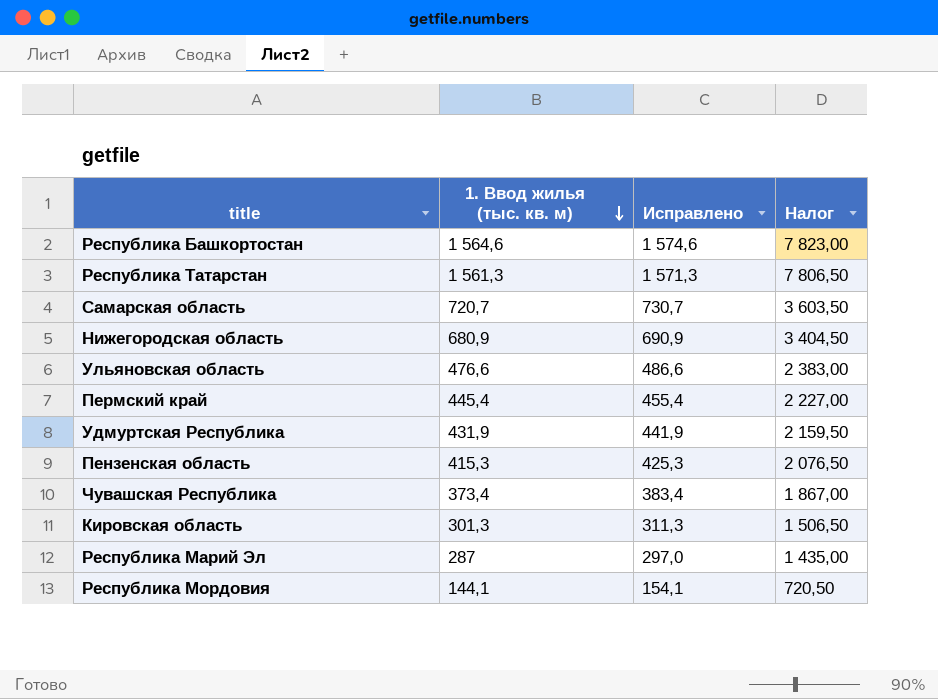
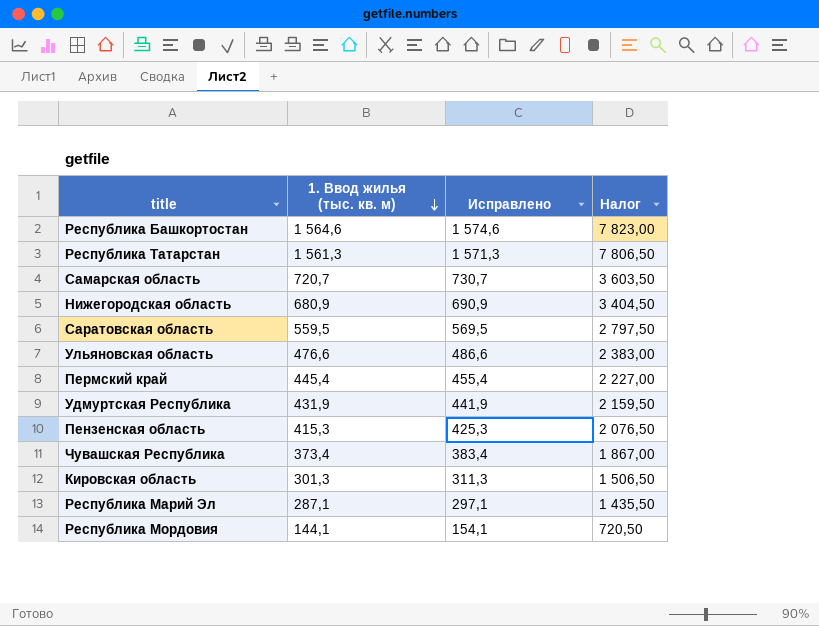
row Саратовская область: none -> 559,5 | 569,5 | 2 797,50
Республика Марий Эл | 1. Ввод жилья (тыс. кв. м): 287 -> 287,1
Республика Марий Эл | Исправлено: 297,0 -> 297,1
Республика Марий Эл | Налог: 1 435,00 -> 1 435,50

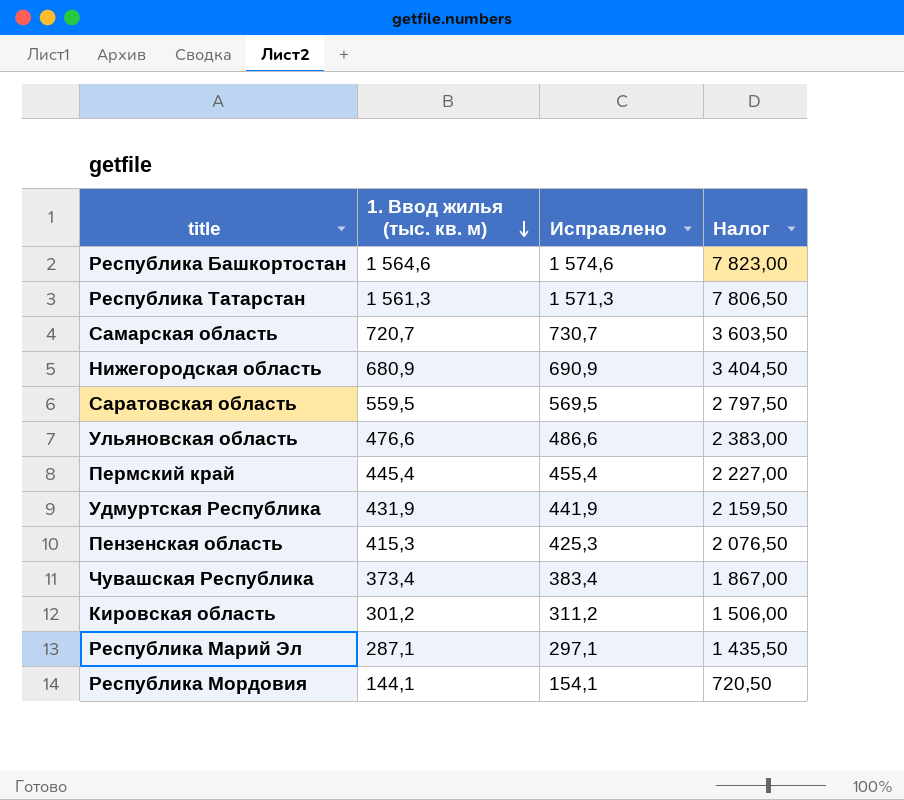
Кировская область | 1. Ввод жилья (тыс. кв. м): 301,3 -> 301,2
Кировская область | Исправлено: 311,3 -> 311,2
Кировская область | Налог: 1 506,50 -> 1 506,00

